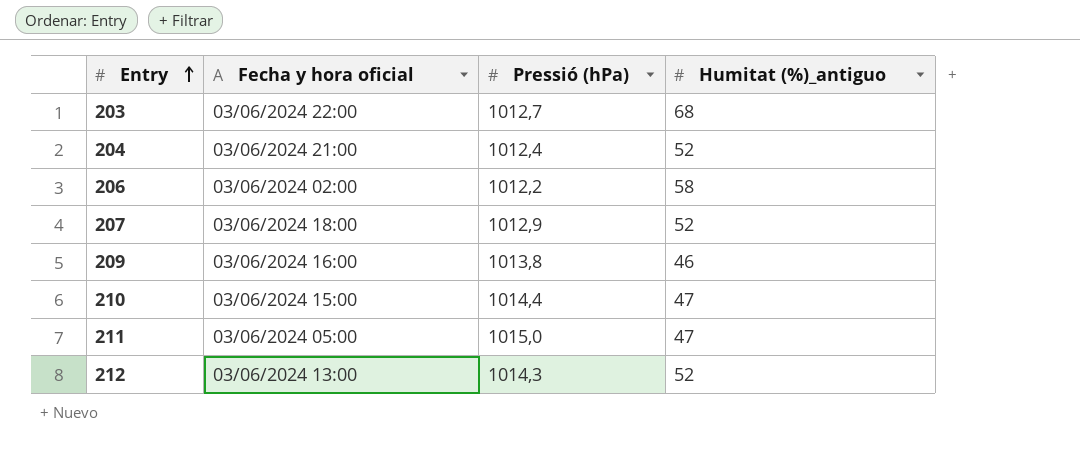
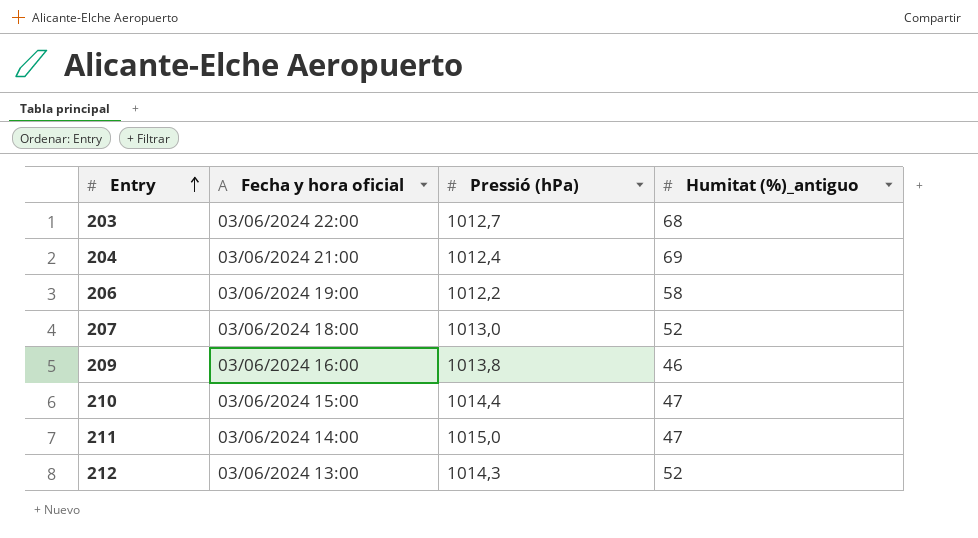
204 | Humitat (%)_antiguo: 52 -> 69
206 | Fecha y hora oficial: 03/06/2024 02:00 -> 03/06/2024 19:00
207 | Pressió (hPa): 1012,9 -> 1013,0
211 | Fecha y hora oficial: 03/06/2024 05:00 -> 03/06/2024 14:00

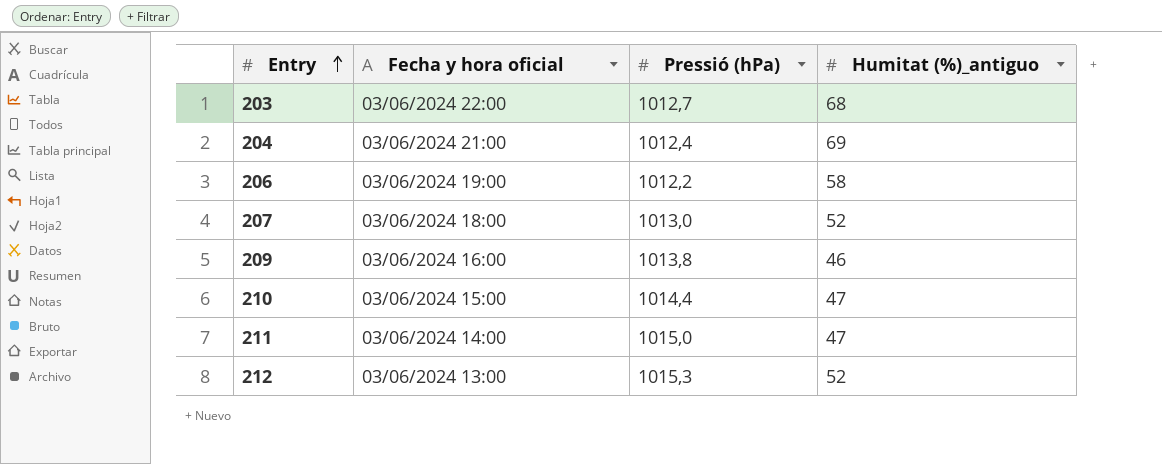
212 | Pressió (hPa): 1014,3 -> 1015,3

